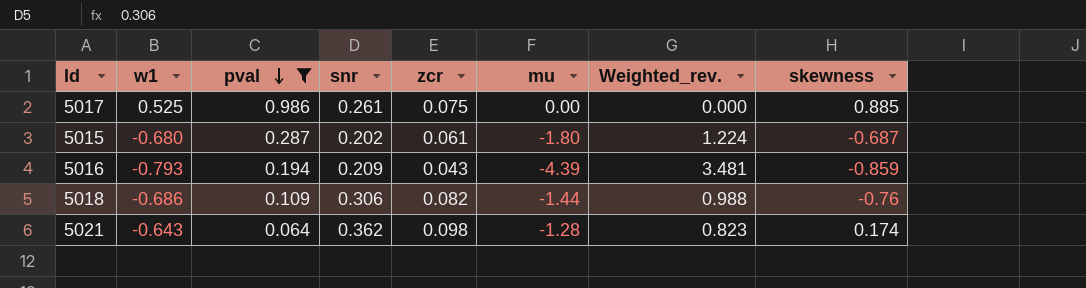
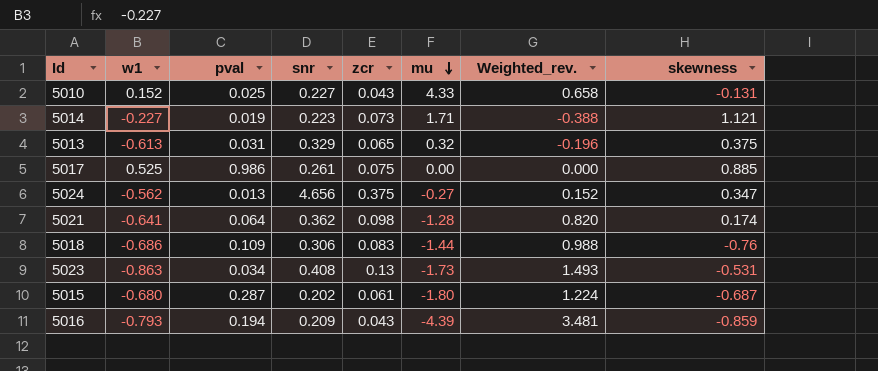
filter: pval >= 0.064 -> none
row order: pval descending -> mu descending
5021 | w1: -0.643 -> -0.641
5021 | Weighted_rev.: 0.823 -> 0.820
5018 | zcr: 0.082 -> 0.083

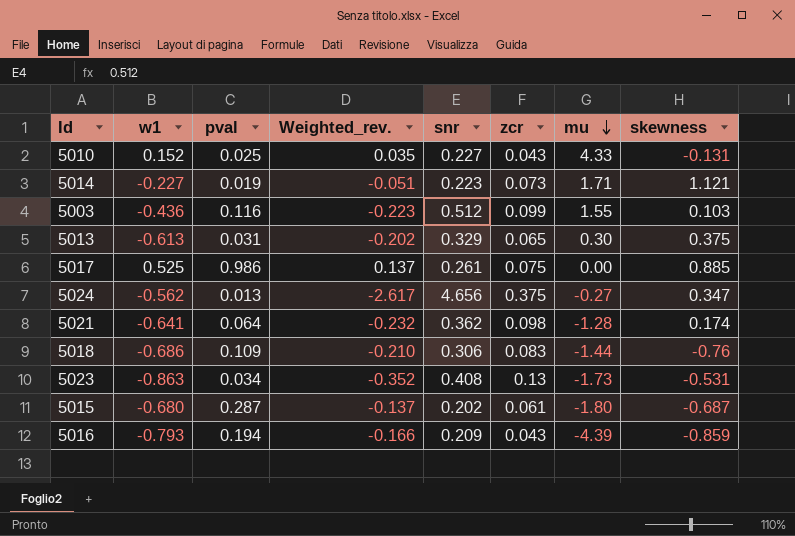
column Weighted_rev. | formula: [w1] * [mu] -> [w1] * [snr]
column Weighted_rev. | position: 7 -> 4
row 5003: none -> -0.436 | 0.116 | -0.223 | 0.512 | 0.099 | 1.55 | 0.103
5013 | mu: 0.32 -> 0.30

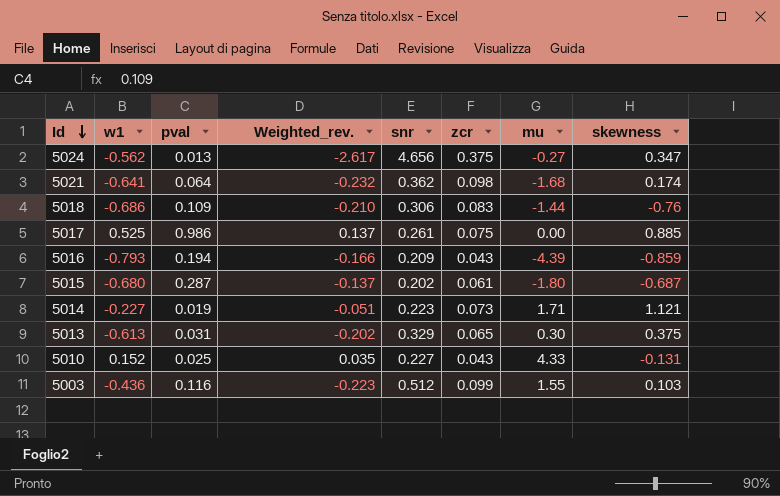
row order: mu descending -> Id descending
row 5023: -0.863 | 0.034 | -0.352 | 0.408 | 0.13 | -1.73 | -0.531 -> none
5021 | mu: -1.28 -> -1.68

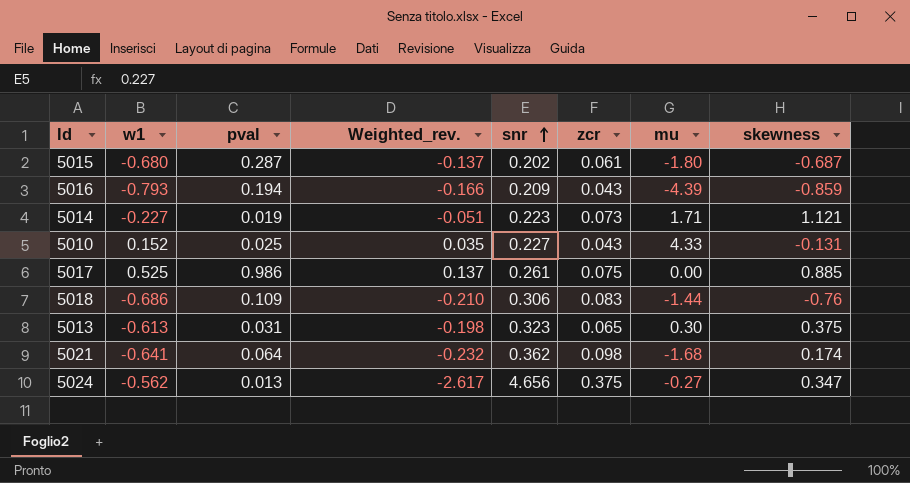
row order: Id descending -> snr ascending
row 5003: -0.436 | 0.116 | -0.223 | 0.512 | 0.099 | 1.55 | 0.103 -> none
5013 | Weighted_rev.: -0.202 -> -0.198
5013 | snr: 0.329 -> 0.323

